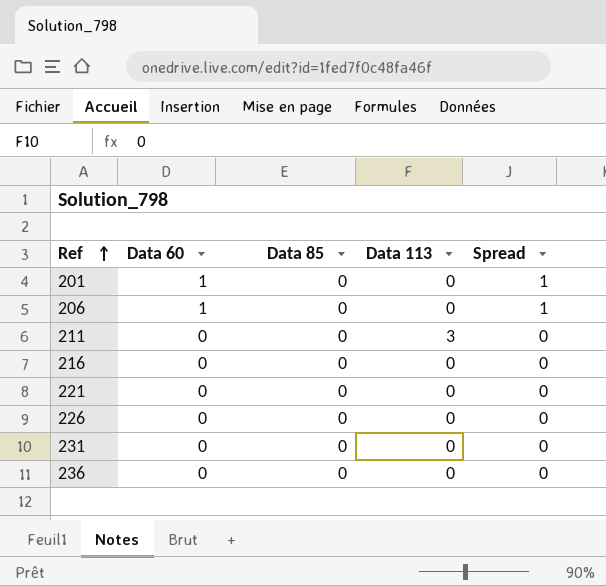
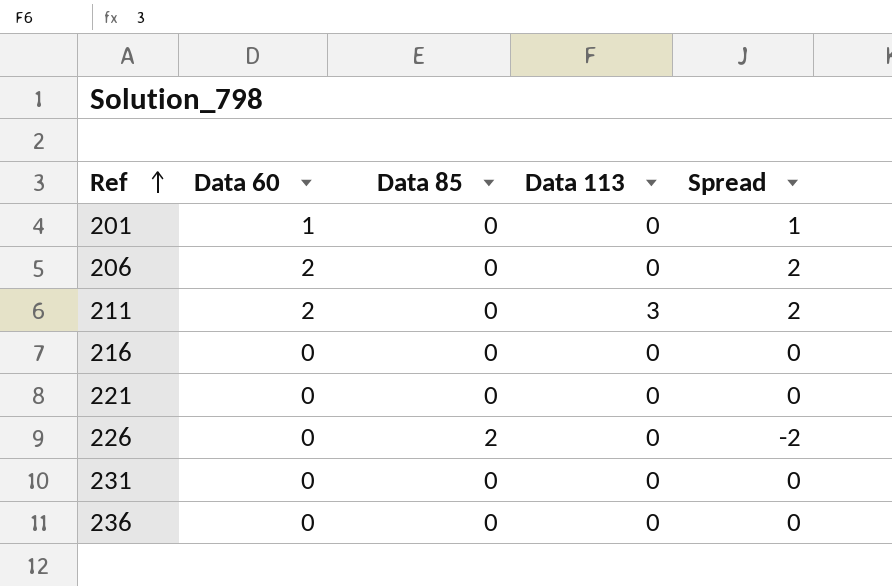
206 | Data 60: 1 -> 2
206 | Spread: 1 -> 2
211 | Data 60: 0 -> 2
211 | Spread: 0 -> 2
226 | Data 85: 0 -> 2
226 | Spread: 0 -> -2

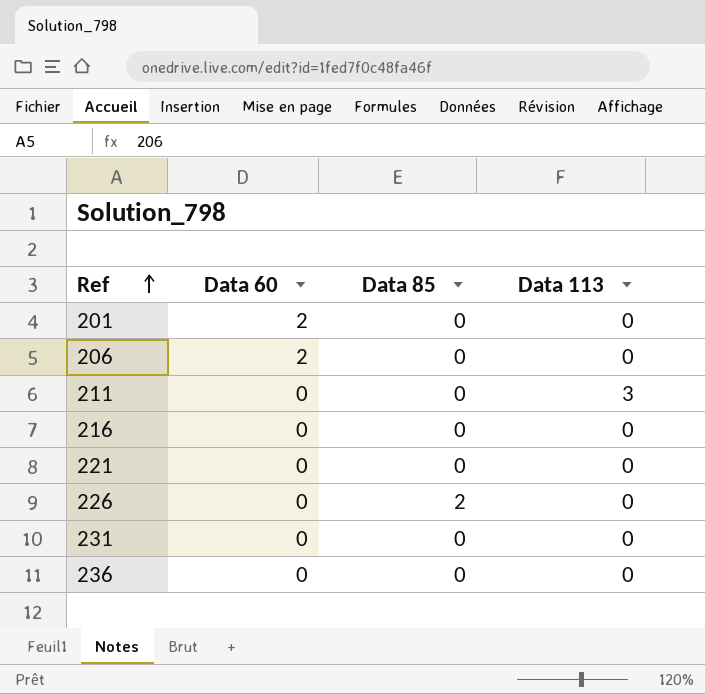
column Spread | formula: [Data 60] - [Data 85] -> none
201 | Data 60: 1 -> 2
211 | Data 60: 2 -> 0

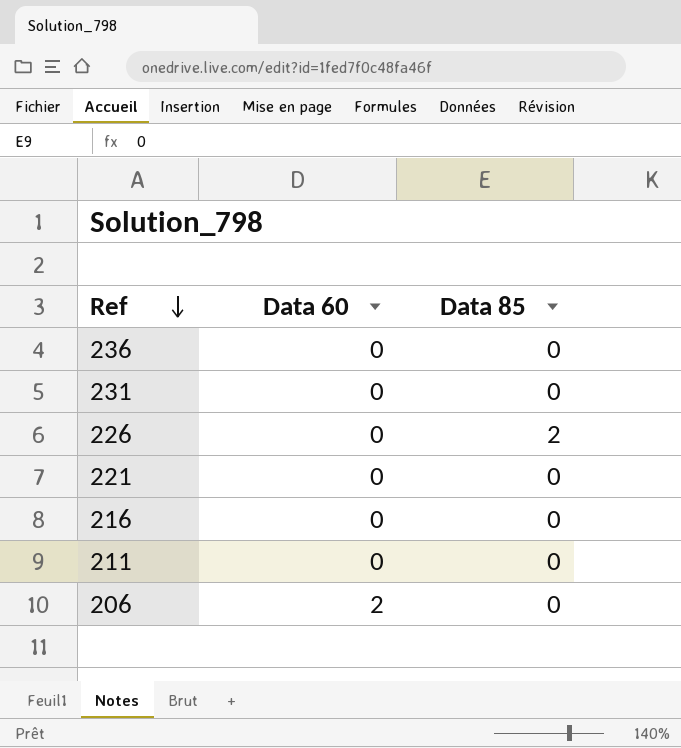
row order: Ref ascending -> Ref descending
column Data 113 | position: 4 -> none
row 201: 2 | 0 | 0 -> none

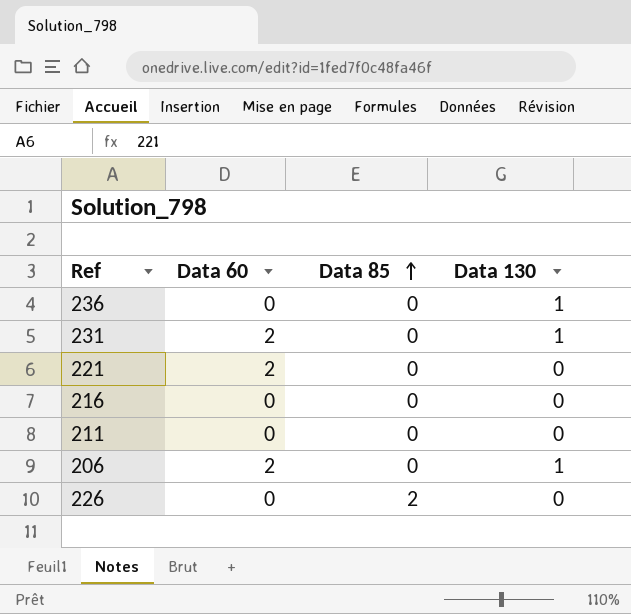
row order: Ref descending -> Data 85 ascending
column Data 130 | position: none -> 4
231 | Data 60: 0 -> 2
221 | Data 60: 0 -> 2

